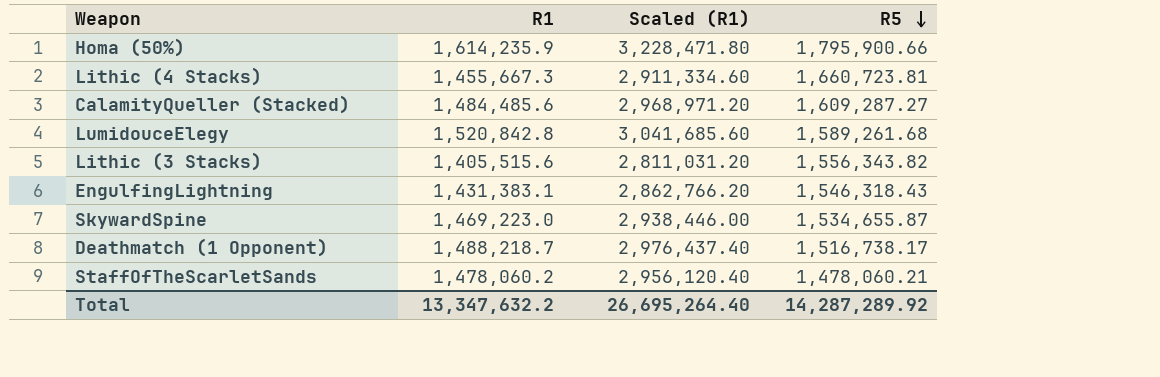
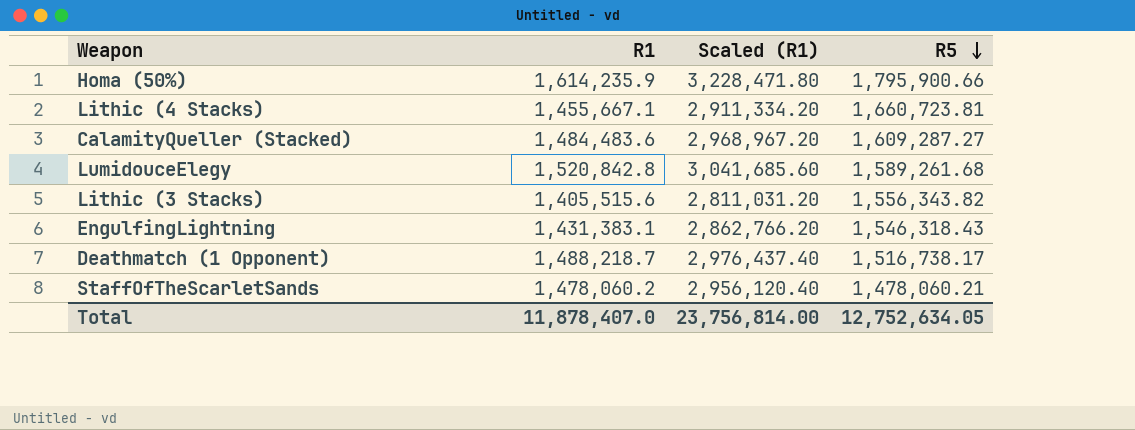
row SkywardSpine: 1,469,223.0 | 2,938,446.00 | 1,534,655.87 -> none
Lithic (4 Stacks) | R1: 1,455,667.3 -> 1,455,667.1
Lithic (4 Stacks) | Scaled (R1): 2,911,334.60 -> 2,911,334.20
CalamityQueller (Stacked) | R1: 1,484,485.6 -> 1,484,483.6
CalamityQueller (Stacked) | Scaled (R1): 2,968,971.20 -> 2,968,967.20
Total | R1: 13,347,632.2 -> 11,878,407.0
Total | Scaled (R1): 26,695,264.40 -> 23,756,814.00
Total | R5: 14,287,289.92 -> 12,752,634.05

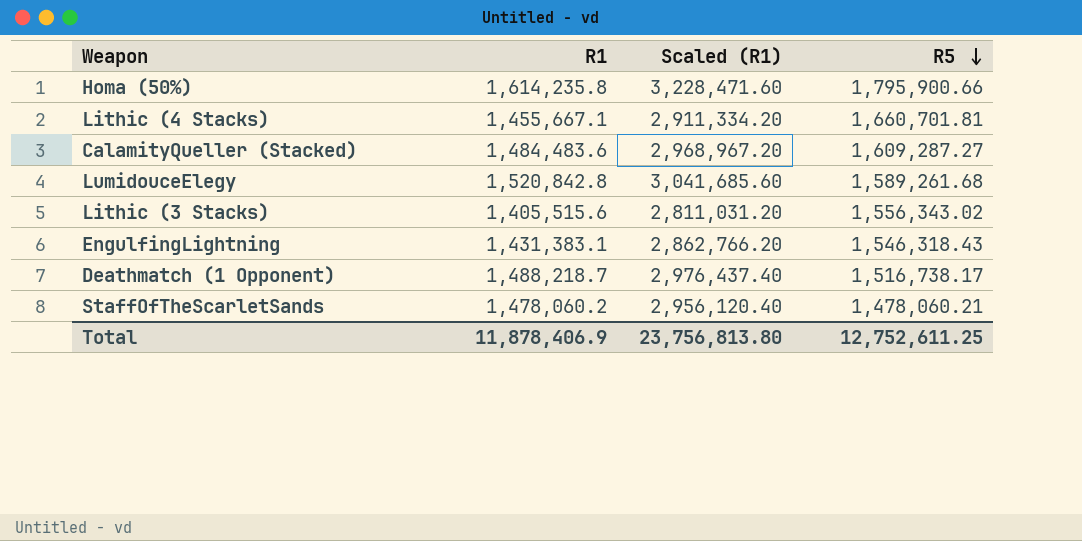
Homa (50%) | R1: 1,614,235.9 -> 1,614,235.8
Homa (50%) | Scaled (R1): 3,228,471.80 -> 3,228,471.60
Lithic (4 Stacks) | R5: 1,660,723.81 -> 1,660,701.81
Lithic (3 Stacks) | R5: 1,556,343.82 -> 1,556,343.02
Total | R1: 11,878,407.0 -> 11,878,406.9
Total | Scaled (R1): 23,756,814.00 -> 23,756,813.80
Total | R5: 12,752,634.05 -> 12,752,611.25

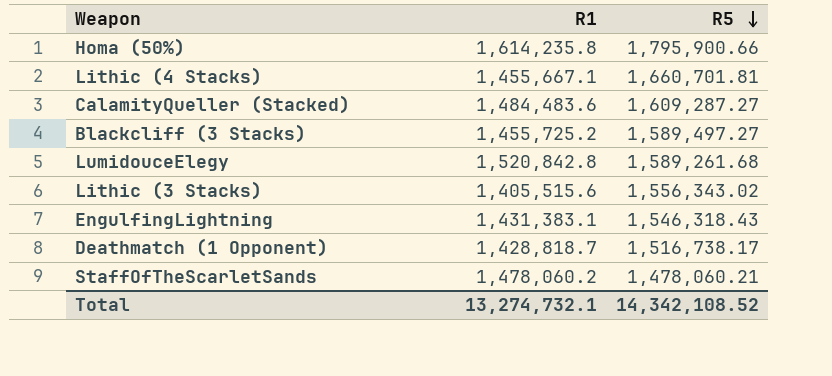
column Scaled (R1) | formula: [R1] * 2 -> none
row Blackcliff (3 Stacks): none -> 1,455,725.2 | 1,589,497.27
Deathmatch (1 Opponent) | R1: 1,488,218.7 -> 1,428,818.7
Total | R1: 11,878,406.9 -> 13,274,732.1
Total | R5: 12,752,611.25 -> 14,342,108.52

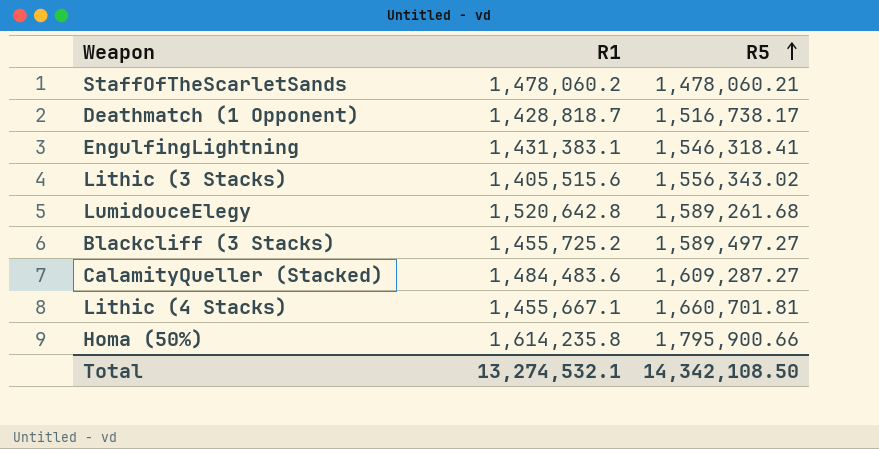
row order: R5 descending -> R5 ascending
EngulfingLightning | R5: 1,546,318.43 -> 1,546,318.41
LumidouceElegy | R1: 1,520,842.8 -> 1,520,642.8
Total | R1: 13,274,732.1 -> 13,274,532.1
Total | R5: 14,342,108.52 -> 14,342,108.50

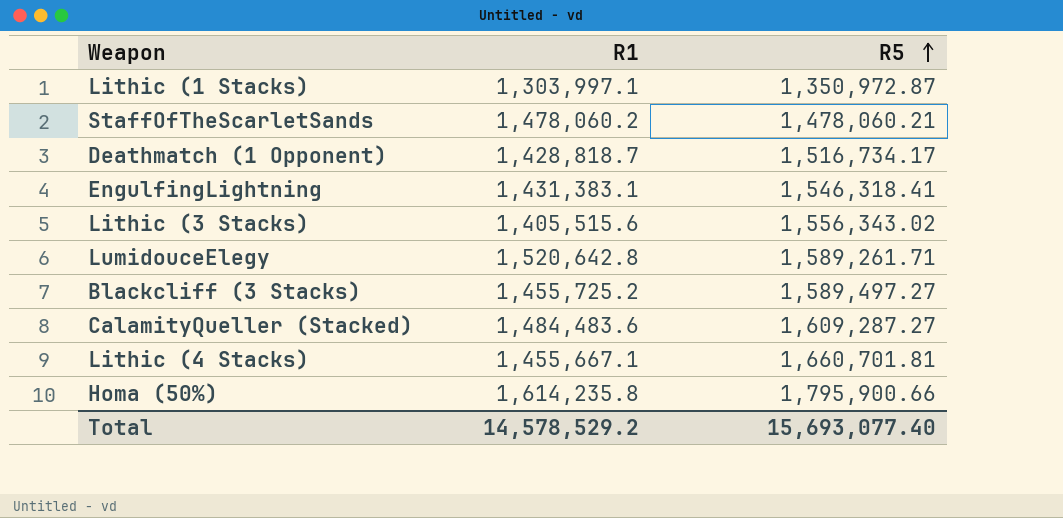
row Lithic (1 Stacks): none -> 1,303,997.1 | 1,350,972.87
Deathmatch (1 Opponent) | R5: 1,516,738.17 -> 1,516,734.17
LumidouceElegy | R5: 1,589,261.68 -> 1,589,261.71
Total | R1: 13,274,532.1 -> 14,578,529.2
Total | R5: 14,342,108.50 -> 15,693,077.40

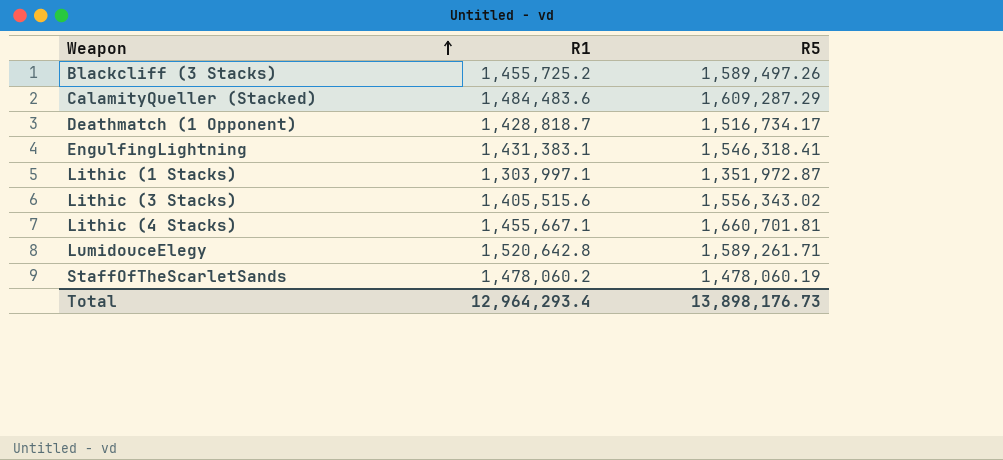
row order: R5 ascending -> Weapon ascending
row Homa (50%): 1,614,235.8 | 1,795,900.66 -> none
Blackcliff (3 Stacks) | R5: 1,589,497.27 -> 1,589,497.26
CalamityQueller (Stacked) | R5: 1,609,287.27 -> 1,609,287.29
Lithic (1 Stacks) | R5: 1,350,972.87 -> 1,351,972.87
StaffOfTheScarletSands | R5: 1,478,060.21 -> 1,478,060.19
Total | R1: 14,578,529.2 -> 12,964,293.4
Total | R5: 15,693,077.40 -> 13,898,176.73

